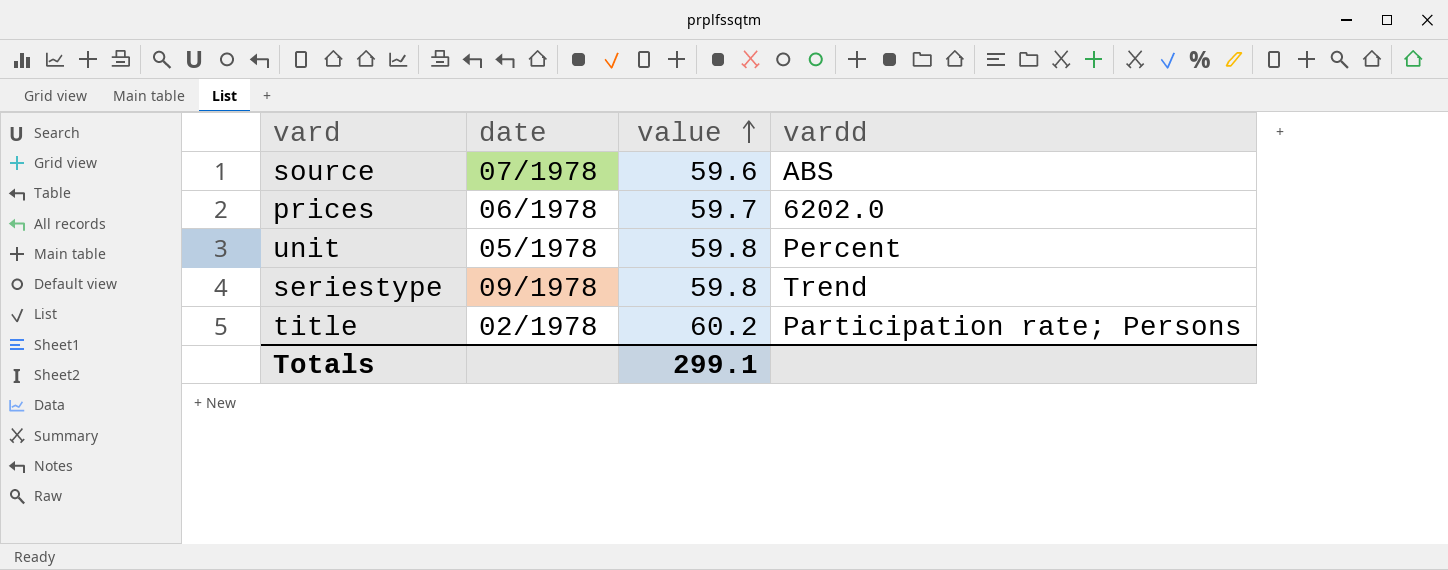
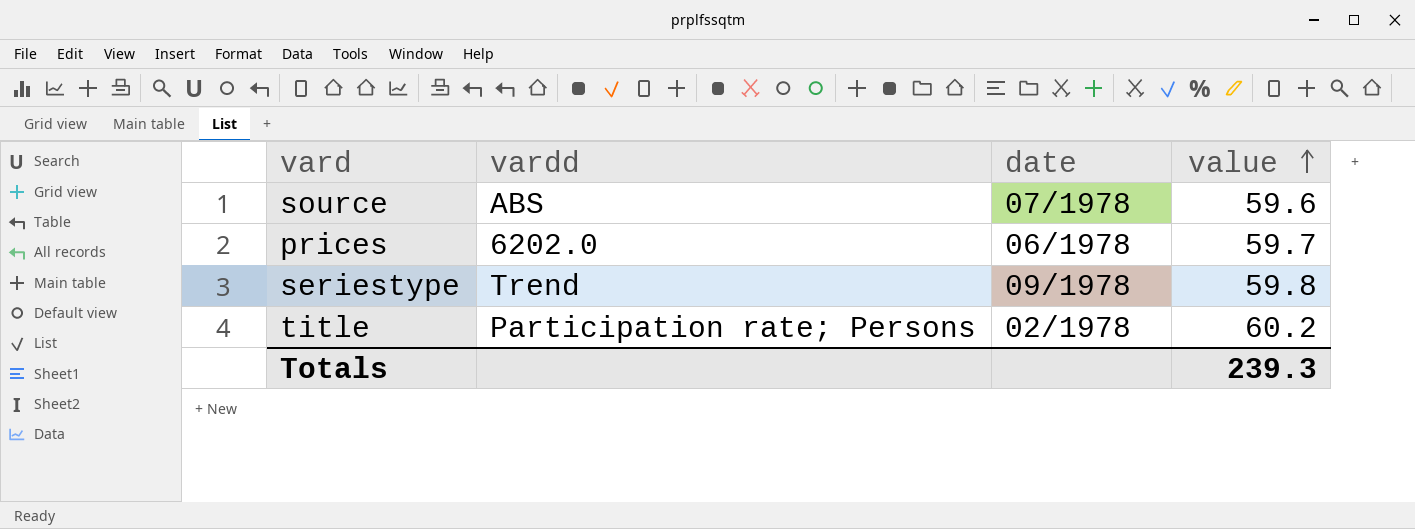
column vardd | position: 4 -> 2
row unit: 05/1978 | 59.8 | Percent -> none
Totals | value: 299.1 -> 239.3

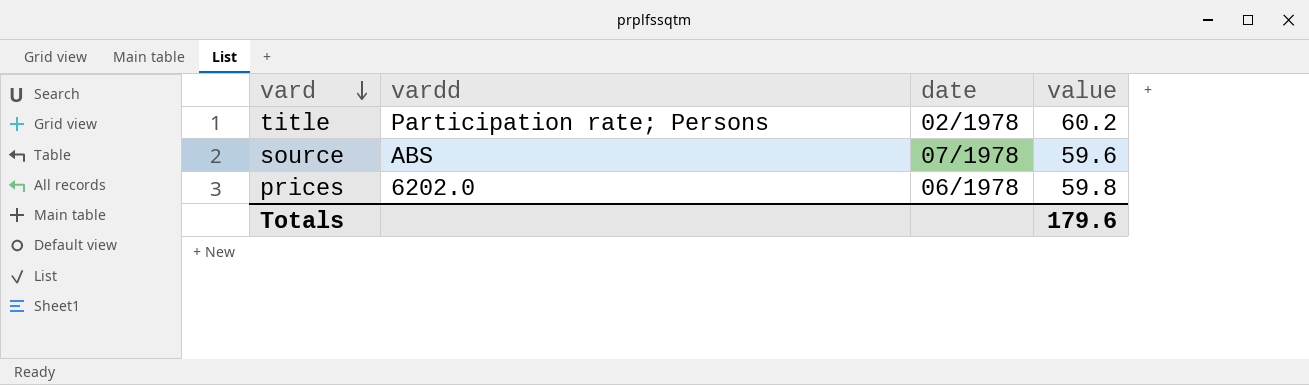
row order: value ascending -> vard descending
row seriestype: Trend | 09/1978 | 59.8 -> none
prices | value: 59.7 -> 59.8
Totals | value: 239.3 -> 179.6

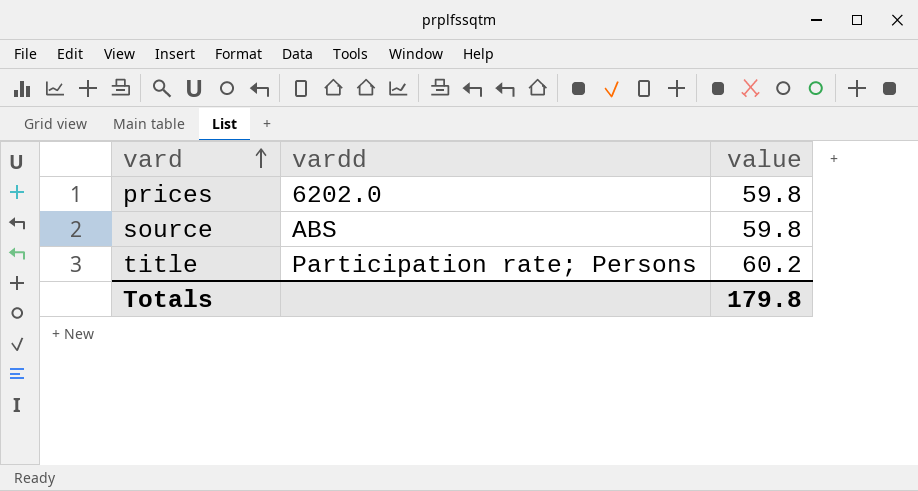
row order: vard descending -> vard ascending
column date | position: 3 -> none
source | value: 59.6 -> 59.8
Totals | value: 179.6 -> 179.8

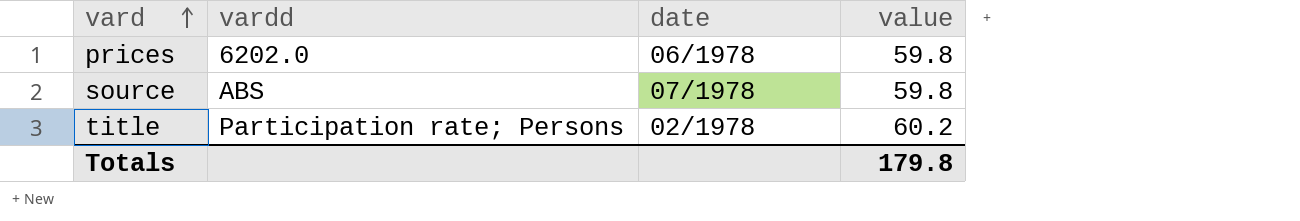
column date | position: none -> 3

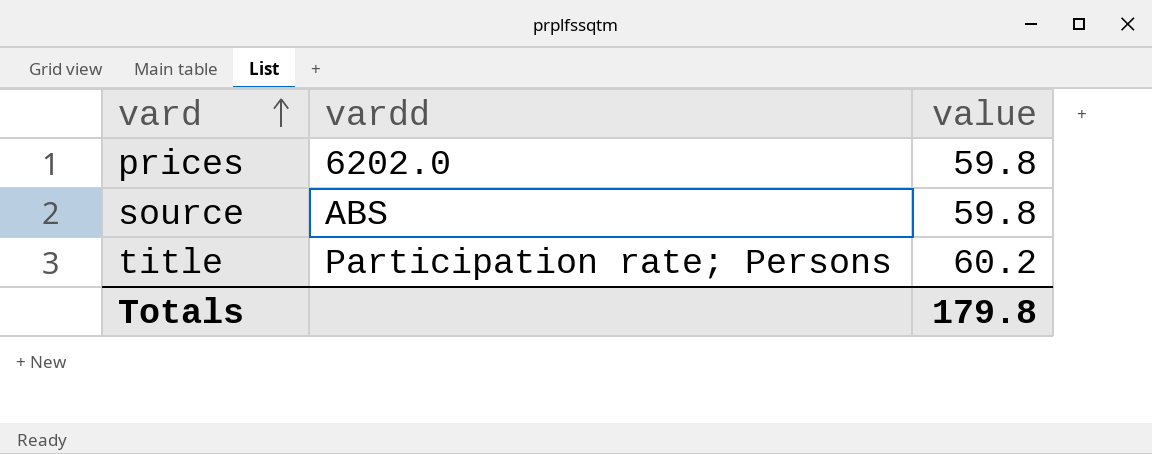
column date | position: 3 -> none

